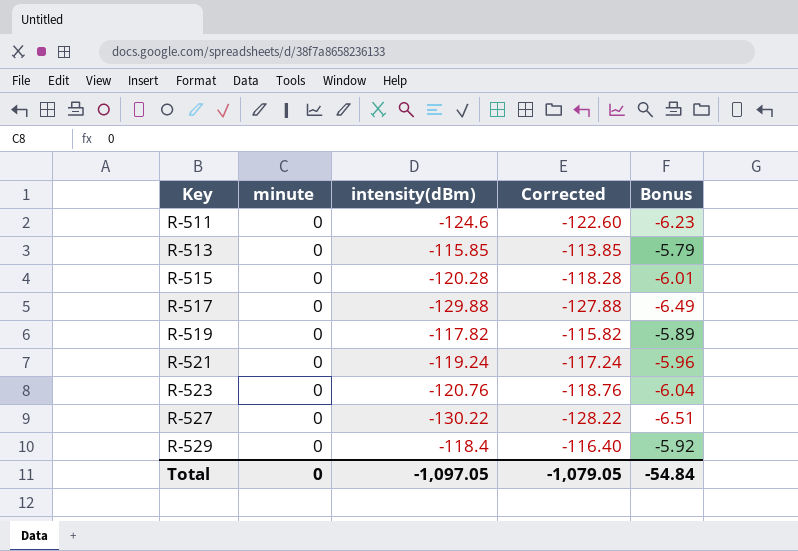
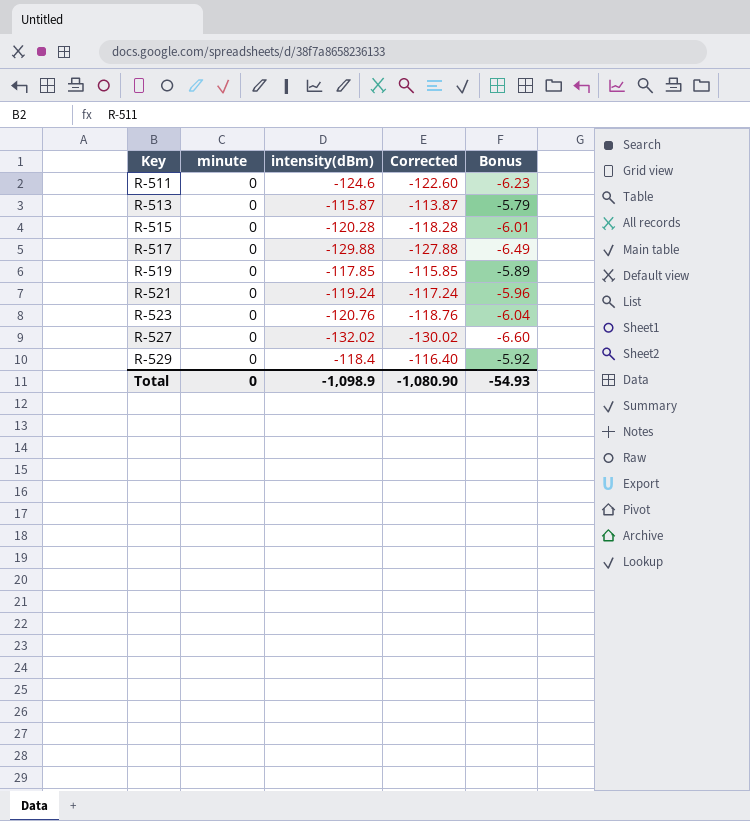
R-513 | intensity(dBm): -115.85 -> -115.87
R-513 | Corrected: -113.85 -> -113.87
R-519 | intensity(dBm): -117.82 -> -117.85
R-519 | Corrected: -115.82 -> -115.85
R-527 | intensity(dBm): -130.22 -> -132.02
R-527 | Corrected: -128.22 -> -130.02
R-527 | Bonus: -6.51 -> -6.60
Total | intensity(dBm): -1,097.05 -> -1,098.9
Total | Corrected: -1,079.05 -> -1,080.90
Total | Bonus: -54.84 -> -54.93

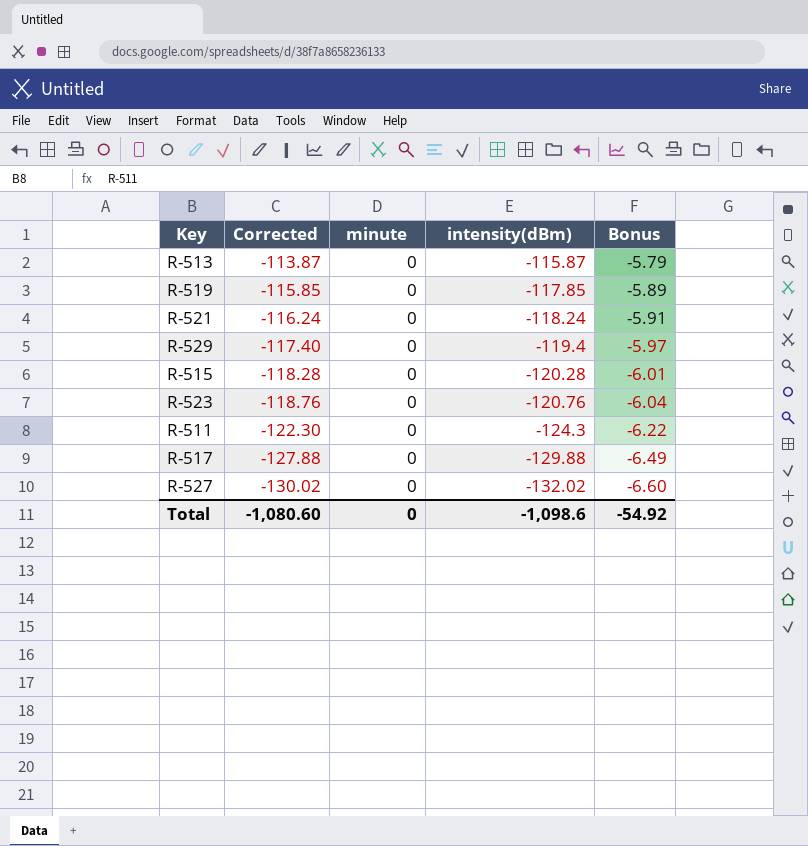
row order: Key ascending -> Corrected descending
column Corrected | position: 4 -> 2
R-521 | Corrected: -117.24 -> -116.24
R-521 | intensity(dBm): -119.24 -> -118.24
R-521 | Bonus: -5.96 -> -5.91
R-529 | Corrected: -116.40 -> -117.40
R-529 | intensity(dBm): -118.4 -> -119.4
R-529 | Bonus: -5.92 -> -5.97
R-511 | Corrected: -122.60 -> -122.30
R-511 | intensity(dBm): -124.6 -> -124.3
R-511 | Bonus: -6.23 -> -6.22
Total | Corrected: -1,080.90 -> -1,080.60
Total | intensity(dBm): -1,098.9 -> -1,098.6
Total | Bonus: -54.93 -> -54.92

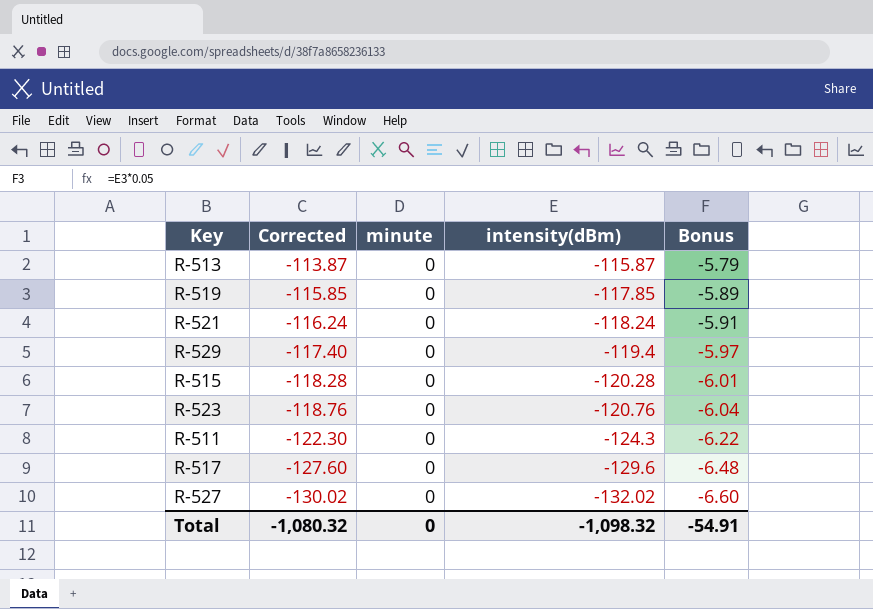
R-517 | Corrected: -127.88 -> -127.60
R-517 | intensity(dBm): -129.88 -> -129.6
R-517 | Bonus: -6.49 -> -6.48
Total | Corrected: -1,080.60 -> -1,080.32
Total | intensity(dBm): -1,098.6 -> -1,098.32
Total | Bonus: -54.92 -> -54.91

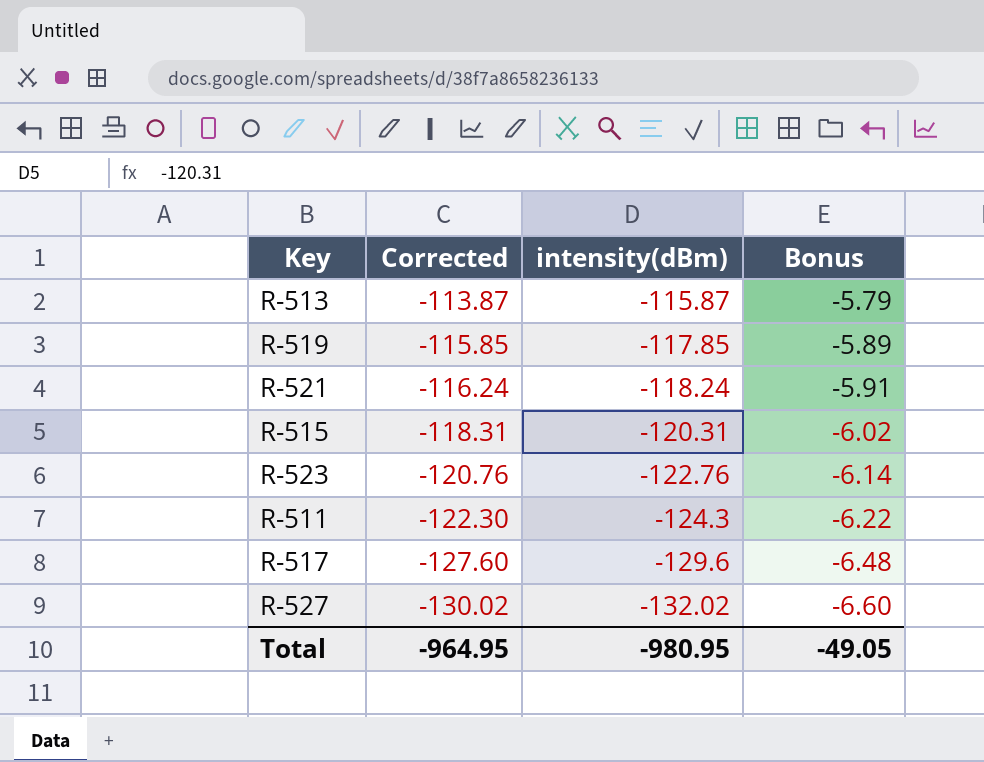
column minute | position: 3 -> none
row R-529: -117.40 | 0 | -119.4 | -5.97 -> none
R-515 | Corrected: -118.28 -> -118.31
R-515 | intensity(dBm): -120.28 -> -120.31
R-515 | Bonus: -6.01 -> -6.02
R-523 | Corrected: -118.76 -> -120.76
R-523 | intensity(dBm): -120.76 -> -122.76
R-523 | Bonus: -6.04 -> -6.14
Total | Corrected: -1,080.32 -> -964.95
Total | intensity(dBm): -1,098.32 -> -980.95
Total | Bonus: -54.91 -> -49.05

